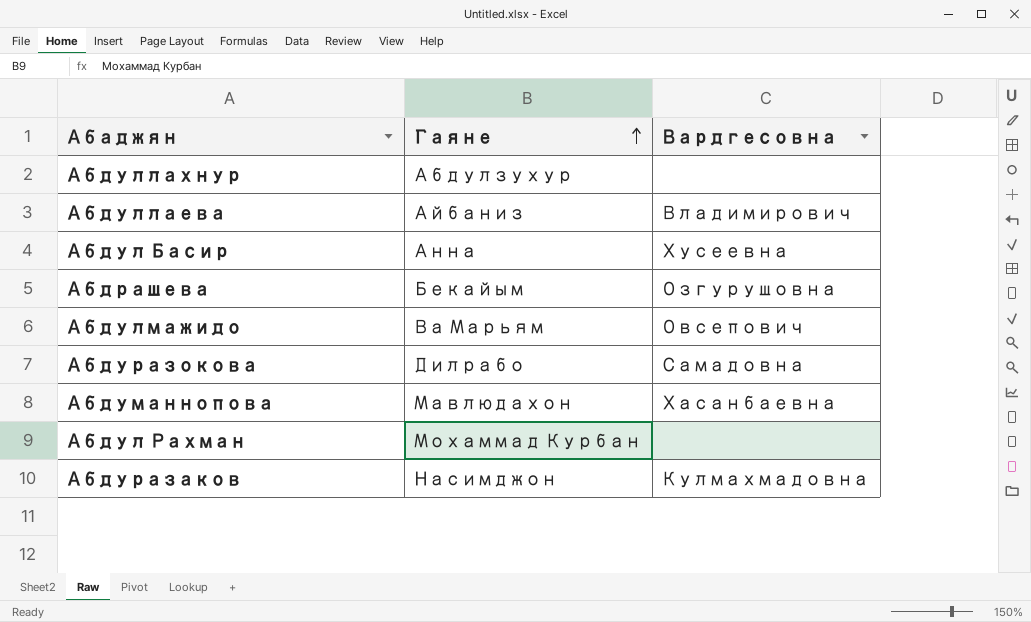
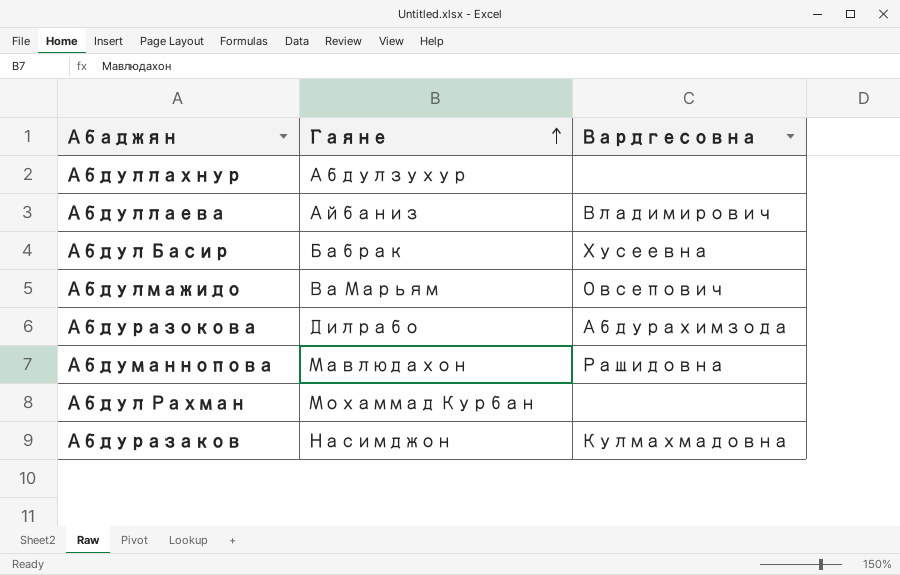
row Абдрашева: Бекайым | Озгурушовна -> none
Абдул Басир | Гаяне: Анна -> Бабрак
Абдуразокова | Вардгесовна: Самадовна -> Абдурахимзода
Абдуманнопова | Вардгесовна: Хасанбаевна -> Рашидовна

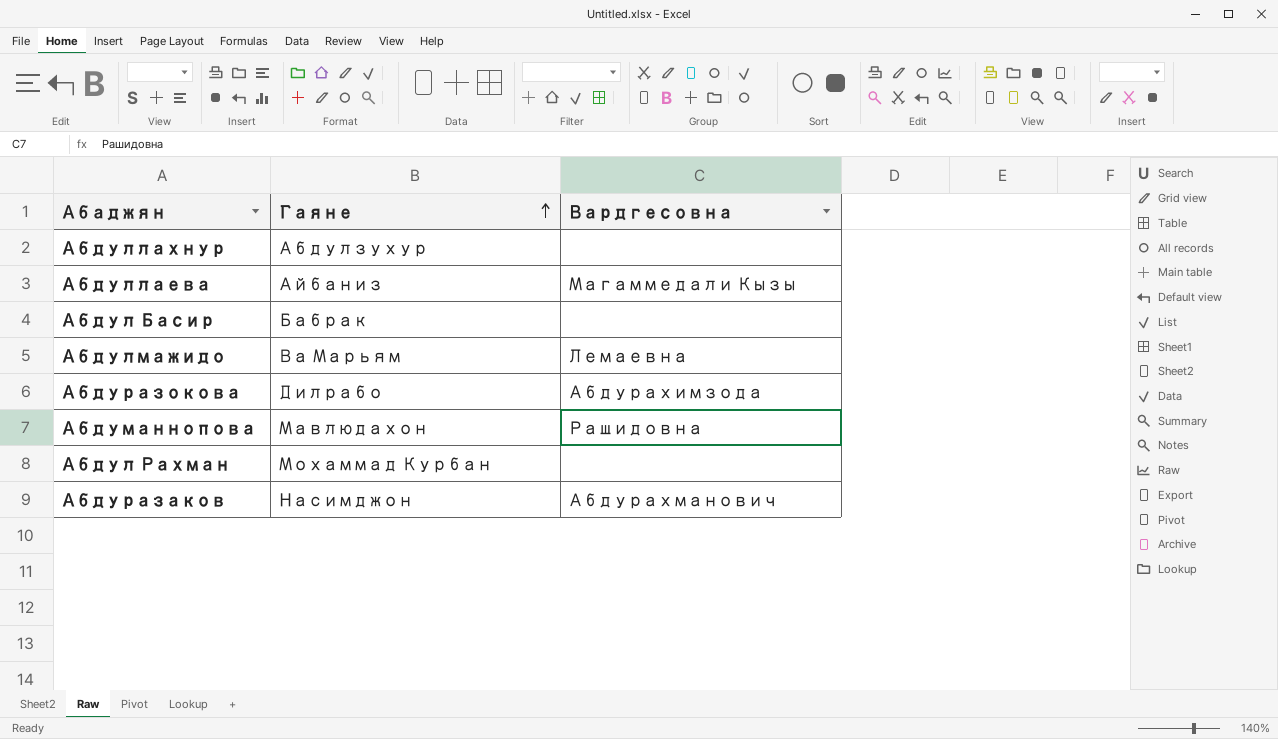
Абдуллаева | Вардгесовна: Владимирович -> Магаммедали Кызы
Абдул Басир | Вардгесовна: Хусеевна -> none
Абдулмажидо | Вардгесовна: Овсепович -> Лемаевна
Абдуразаков | Вардгесовна: Кулмахмадовна -> Абдурахманович

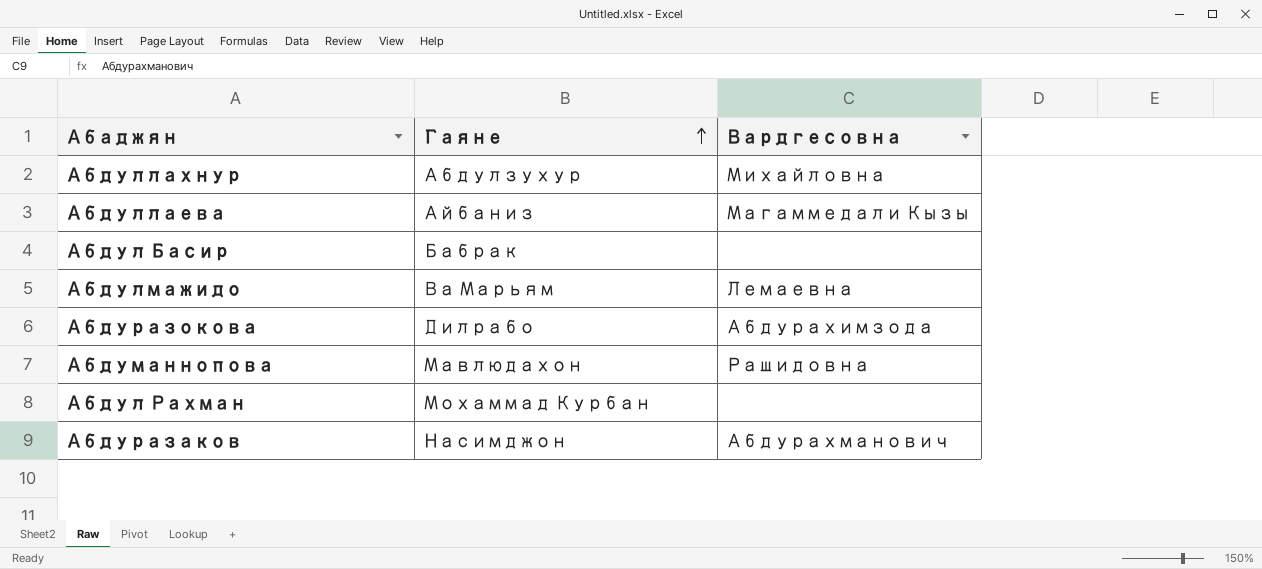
Абдуллахнур | Вардгесовна: none -> Михайловна

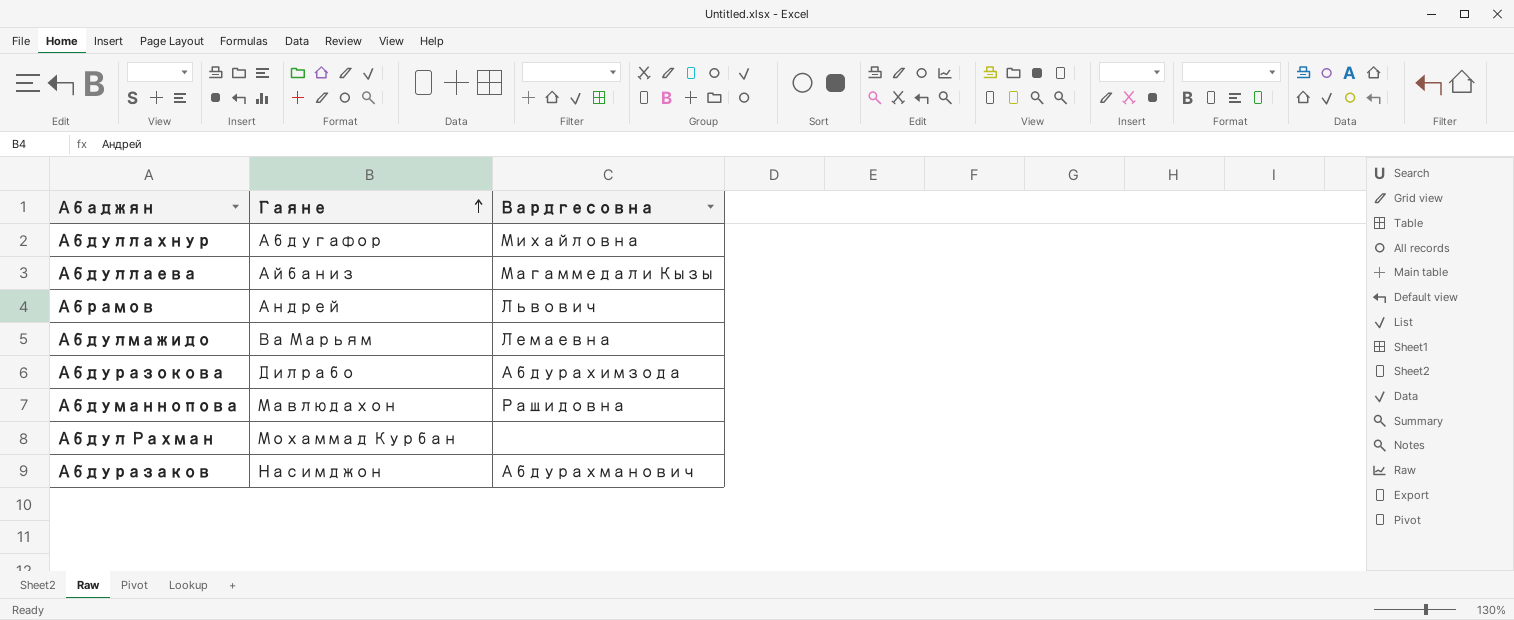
row Абдул Басир: Бабрак | none -> none
Абдуллахнур | Гаяне: Абдулзухур -> Абдугафор
row Абрамов: none -> Андрей | Львович

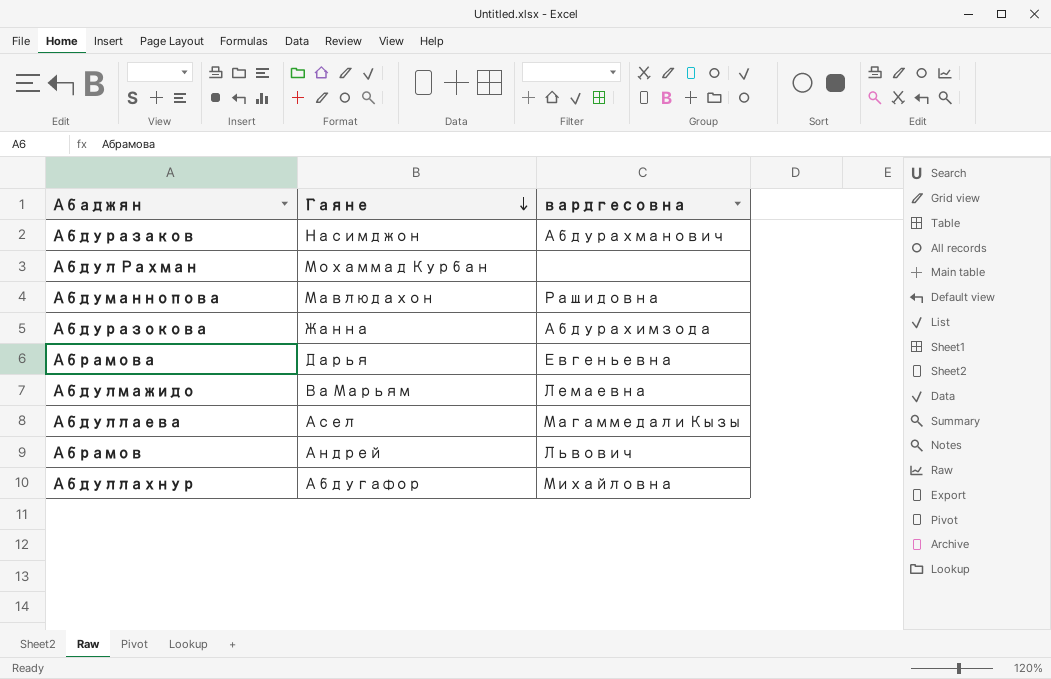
row order: Гаяне ascending -> Гаяне descending
column name: Вардгесовна -> вардгесовна
Абдуразокова | Гаяне: Дилрабо -> Жанна
row Абрамова: none -> Дарья | Евгеньевна
Абдуллаева | Гаяне: Айбаниз -> Асел

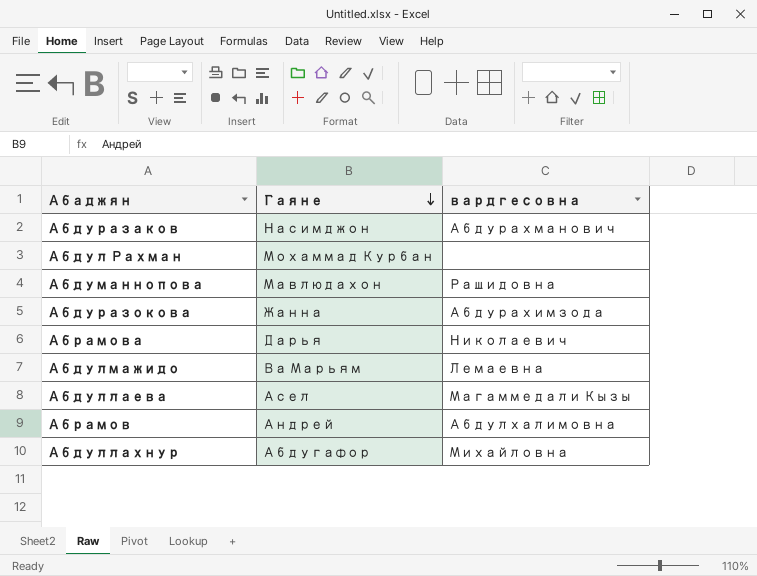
Абрамова | вардгесовна: Евгеньевна -> Николаевич
Абрамов | вардгесовна: Львович -> Абдулхалимовна

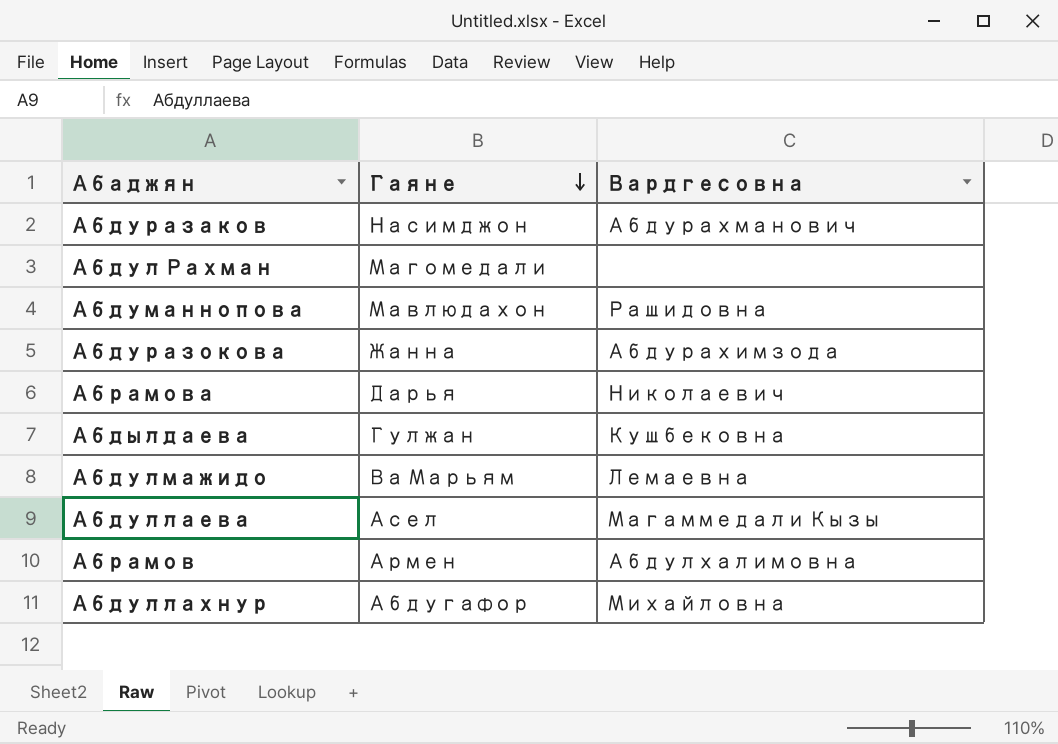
column name: вардгесовна -> Вардгесовна
Абдул Рахман | Гаяне: Мохаммад Курбан -> Магомедали
row Абдылдаева: none -> Гулжан | Кушбековна
Абрамов | Гаяне: Андрей -> Армен

